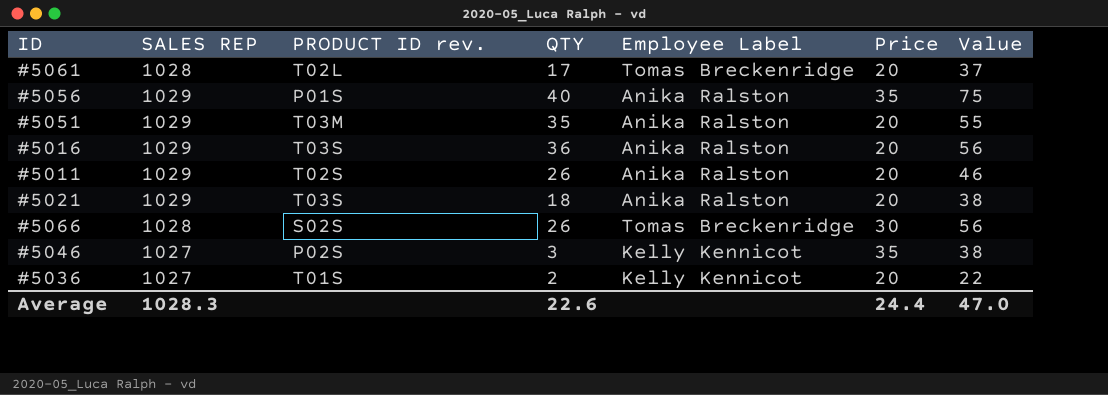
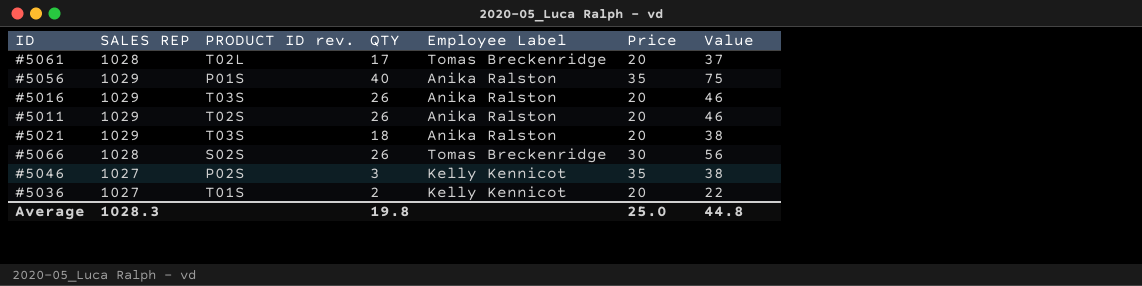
row #5051: 1029 | T03M | 35 | Anika Ralston | 20 | 55 -> none
#5016 | QTY: 36 -> 26
#5016 | Value: 56 -> 46
Average | QTY: 22.6 -> 19.8
Average | Price: 24.4 -> 25.0
Average | Value: 47.0 -> 44.8

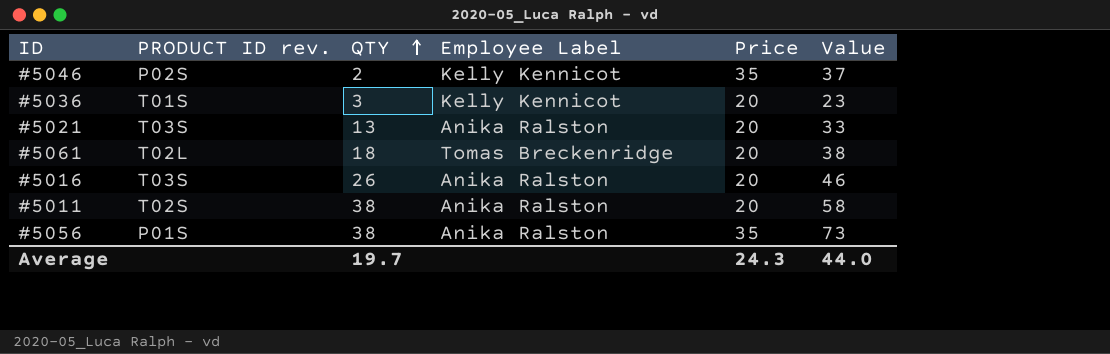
row order: none -> QTY ascending
column SALES REP | position: 2 -> none
row #5066: 1028 | S02S | 26 | Tomas Breckenridge | 30 | 56 -> none
#5046 | QTY: 3 -> 2
#5046 | Value: 38 -> 37
#5036 | QTY: 2 -> 3
#5036 | Value: 22 -> 23
#5021 | QTY: 18 -> 13
#5021 | Value: 38 -> 33
#5061 | QTY: 17 -> 18
#5061 | Value: 37 -> 38
#5011 | QTY: 26 -> 38
#5011 | Value: 46 -> 58
#5056 | QTY: 40 -> 38
#5056 | Value: 75 -> 73
Average | QTY: 19.8 -> 19.7
Average | Price: 25.0 -> 24.3
Average | Value: 44.8 -> 44.0

